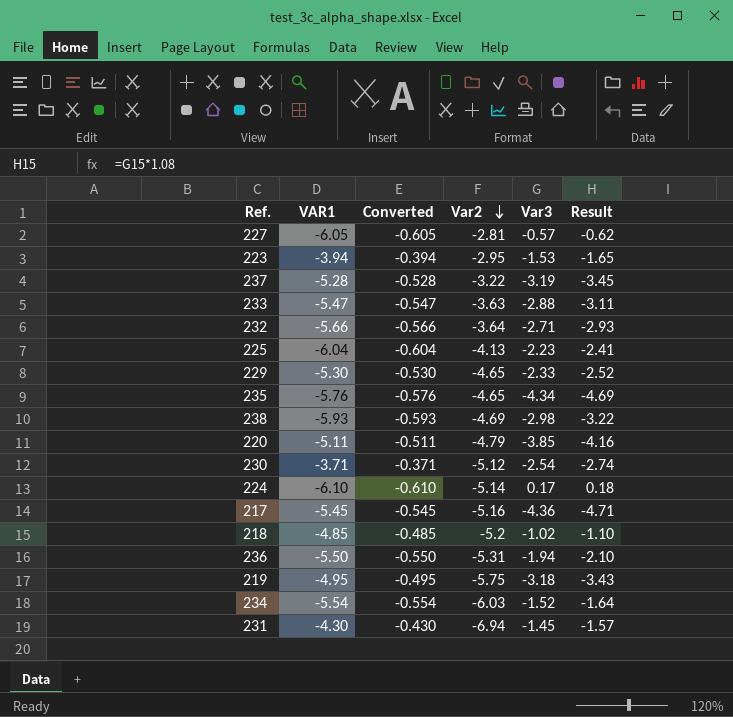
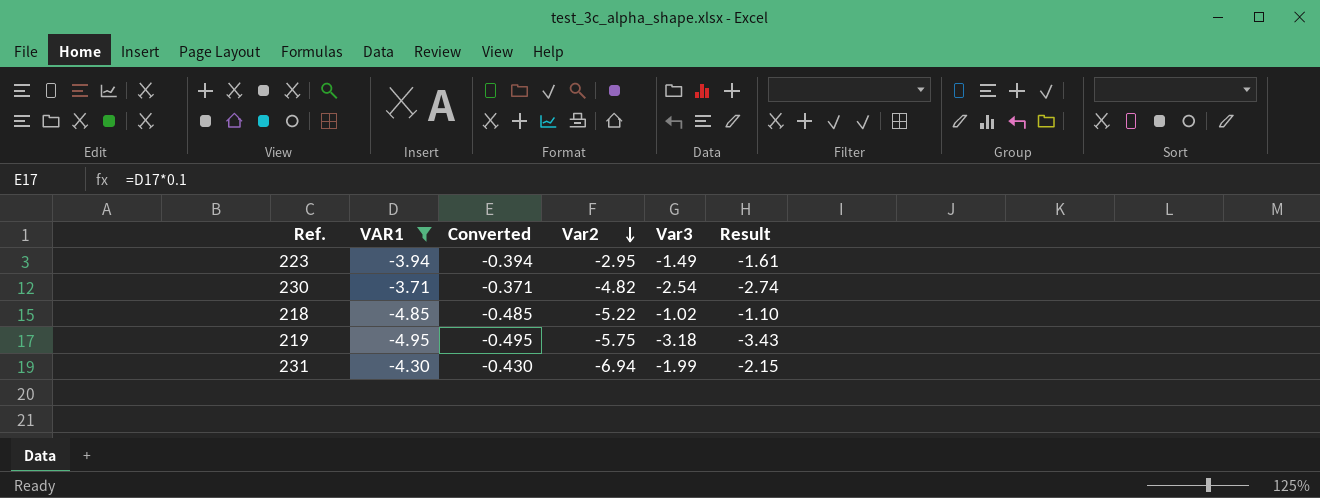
filter: none -> VAR1 >= -4.95
223 | Var3: -1.53 -> -1.49
223 | Result: -1.65 -> -1.61
230 | Var2: -5.12 -> -4.82
218 | Var2: -5.2 -> -5.22
231 | Var3: -1.45 -> -1.99
231 | Result: -1.57 -> -2.15

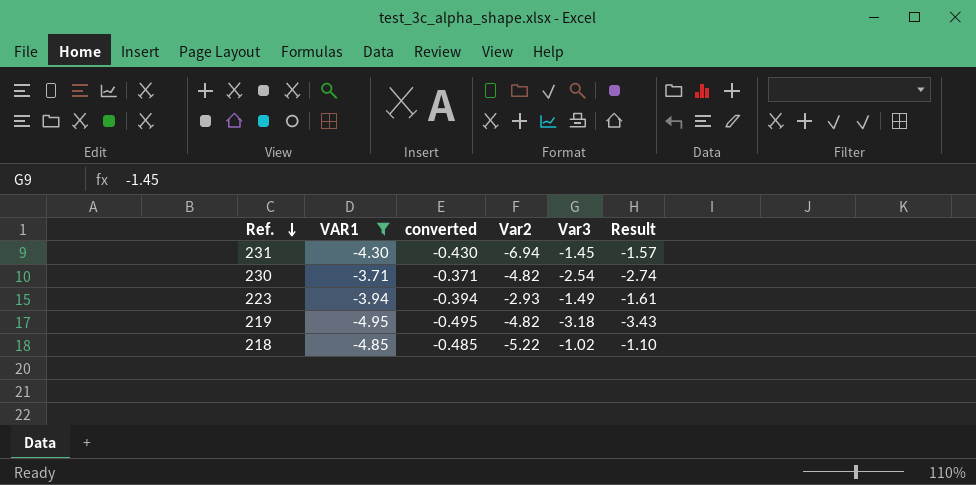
row order: Var2 descending -> Ref. descending
column name: Converted -> converted
231 | Var3: -1.99 -> -1.45
231 | Result: -2.15 -> -1.57
223 | Var2: -2.95 -> -2.93
219 | Var2: -5.75 -> -4.82

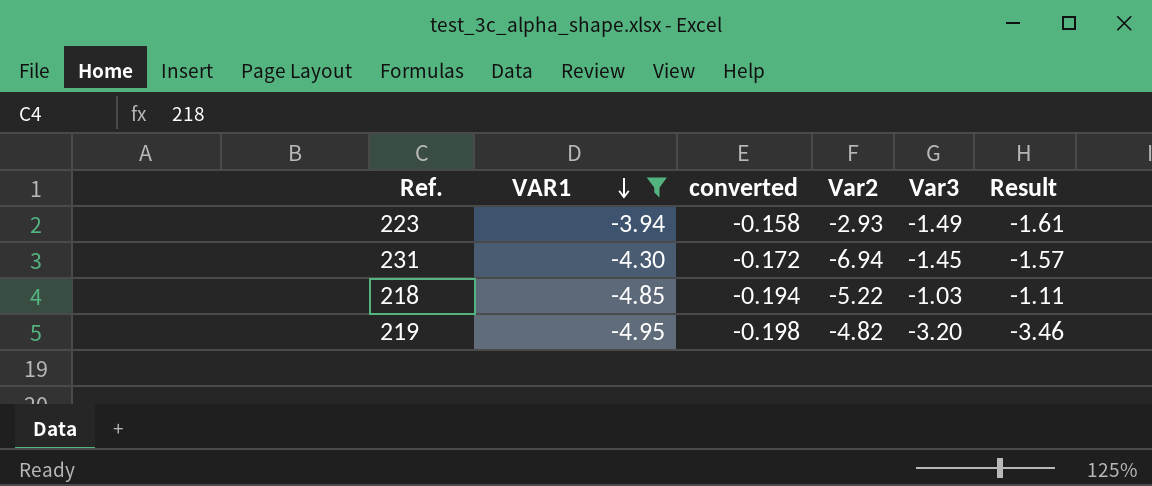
row order: Ref. descending -> VAR1 descending
column converted | formula: [VAR1] * 0.1 -> [VAR1] * 0.04
row 230: -3.71 | -0.371 | -4.82 | -2.54 | -2.74 -> none
218 | Var3: -1.02 -> -1.03
218 | Result: -1.10 -> -1.11
219 | Var3: -3.18 -> -3.20
219 | Result: -3.43 -> -3.46

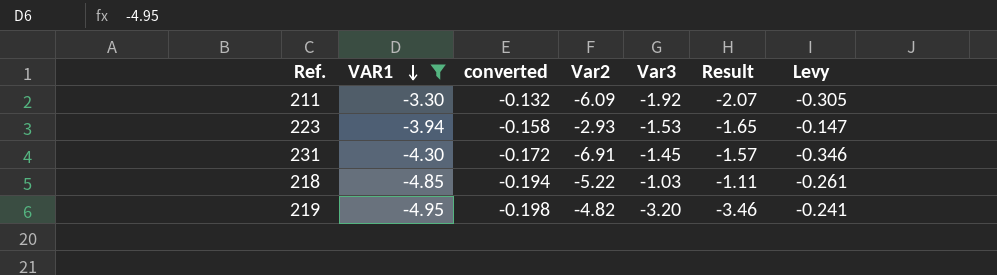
column Levy | formula: none -> [Var2] * 0.05
row 211: none -> -3.30 | -0.132 | -6.09 | -1.92 | -2.07 | -0.305
223 | Var3: -1.49 -> -1.53
223 | Result: -1.61 -> -1.65
231 | Var2: -6.94 -> -6.91

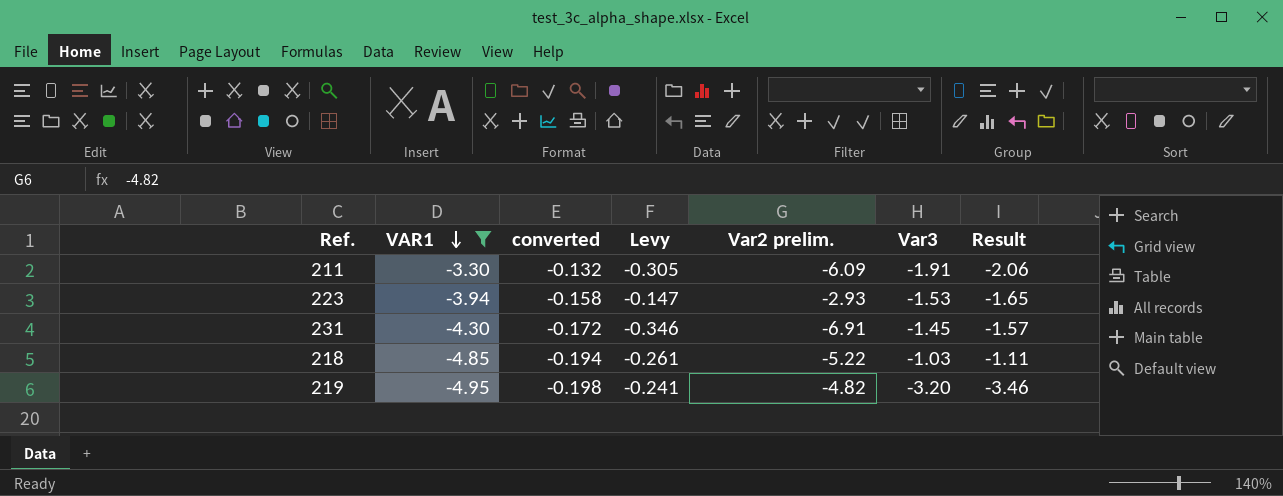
column Levy | position: 7 -> 4
column name: Var2 -> Var2 prelim.
211 | Var3: -1.92 -> -1.91
211 | Result: -2.07 -> -2.06

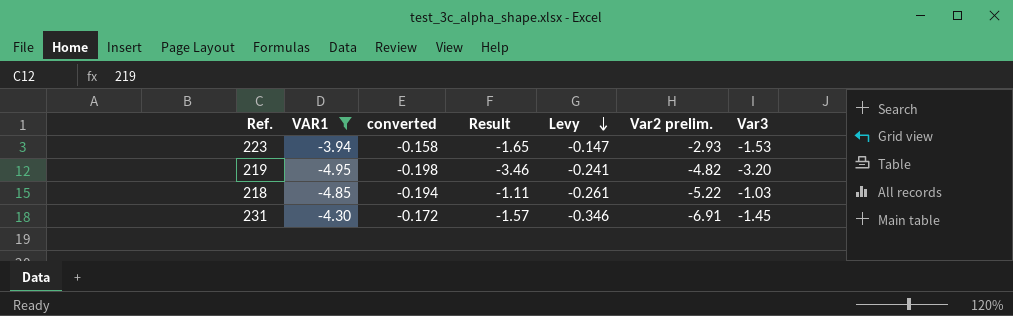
row order: VAR1 descending -> Levy descending
column Result | position: 7 -> 4
row 211: -3.30 | -0.132 | -0.305 | -6.09 | -1.91 | -2.06 -> none

